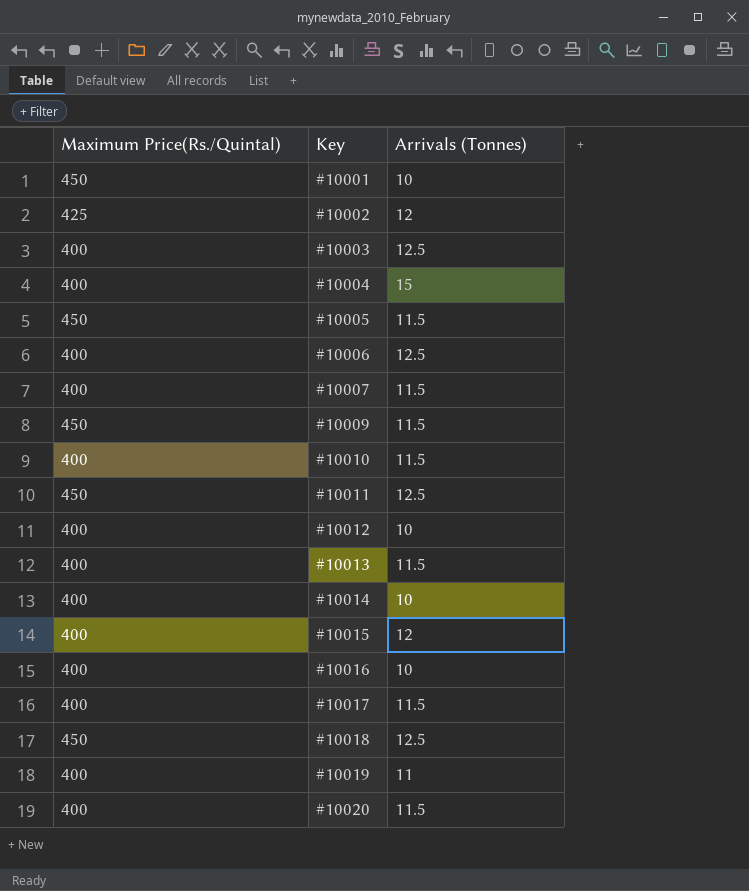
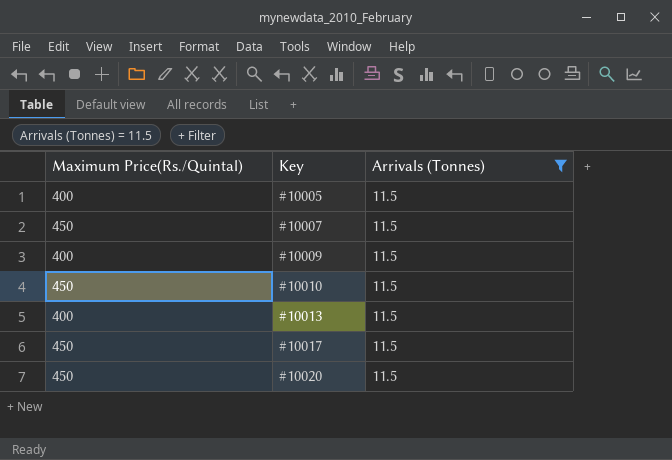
filter: none -> Arrivals (Tonnes) = 11.5
#10005 | Maximum Price(Rs./Quintal): 450 -> 400
#10007 | Maximum Price(Rs./Quintal): 400 -> 450
#10009 | Maximum Price(Rs./Quintal): 450 -> 400
#10010 | Maximum Price(Rs./Quintal): 400 -> 450
#10017 | Maximum Price(Rs./Quintal): 400 -> 450
#10020 | Maximum Price(Rs./Quintal): 400 -> 450

